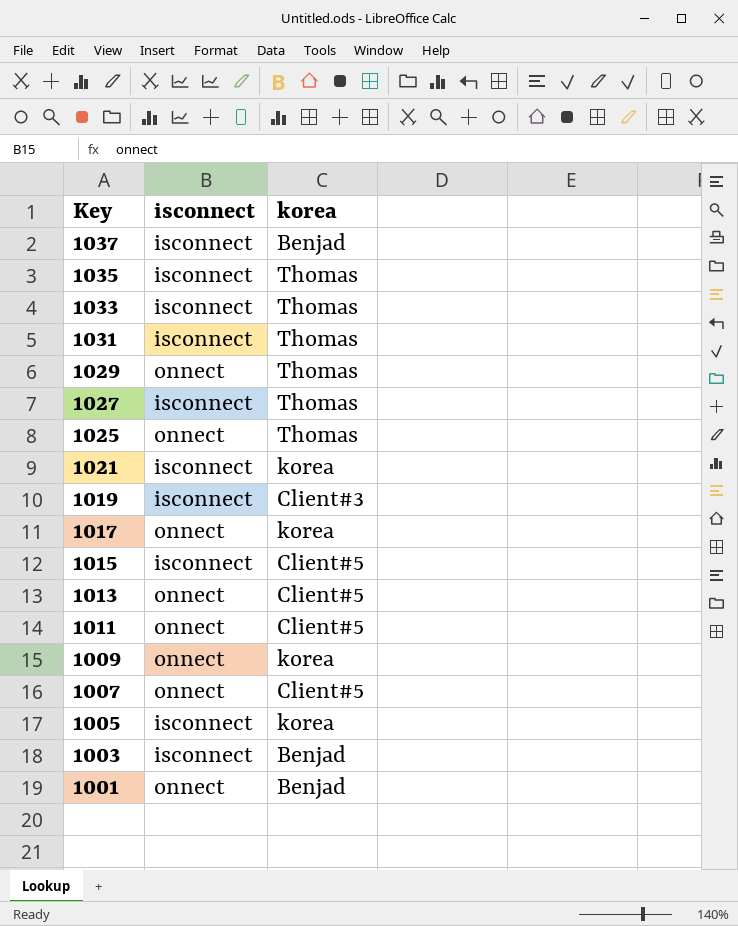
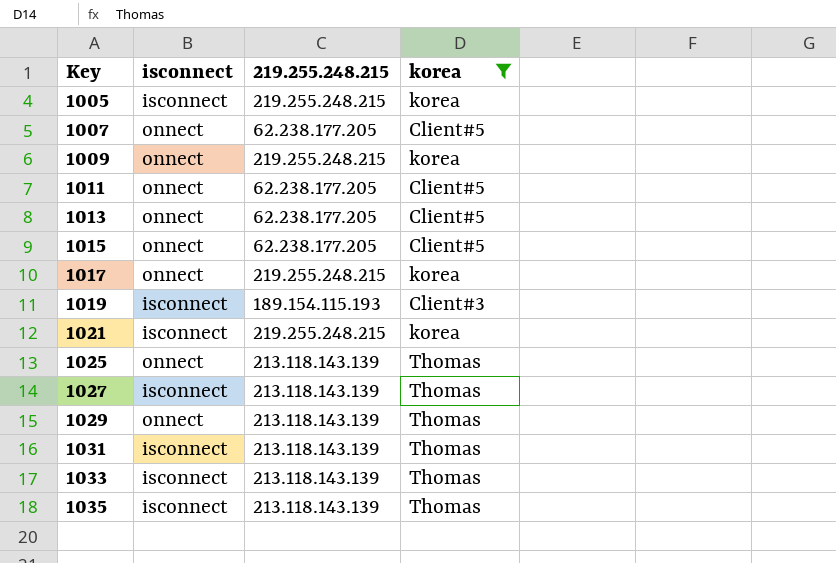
filter: none -> korea != Benjad
row order: Key descending -> Key ascending
column 219.255.248.215 | position: none -> 3
1015 | isconnect: isconnect -> onnect

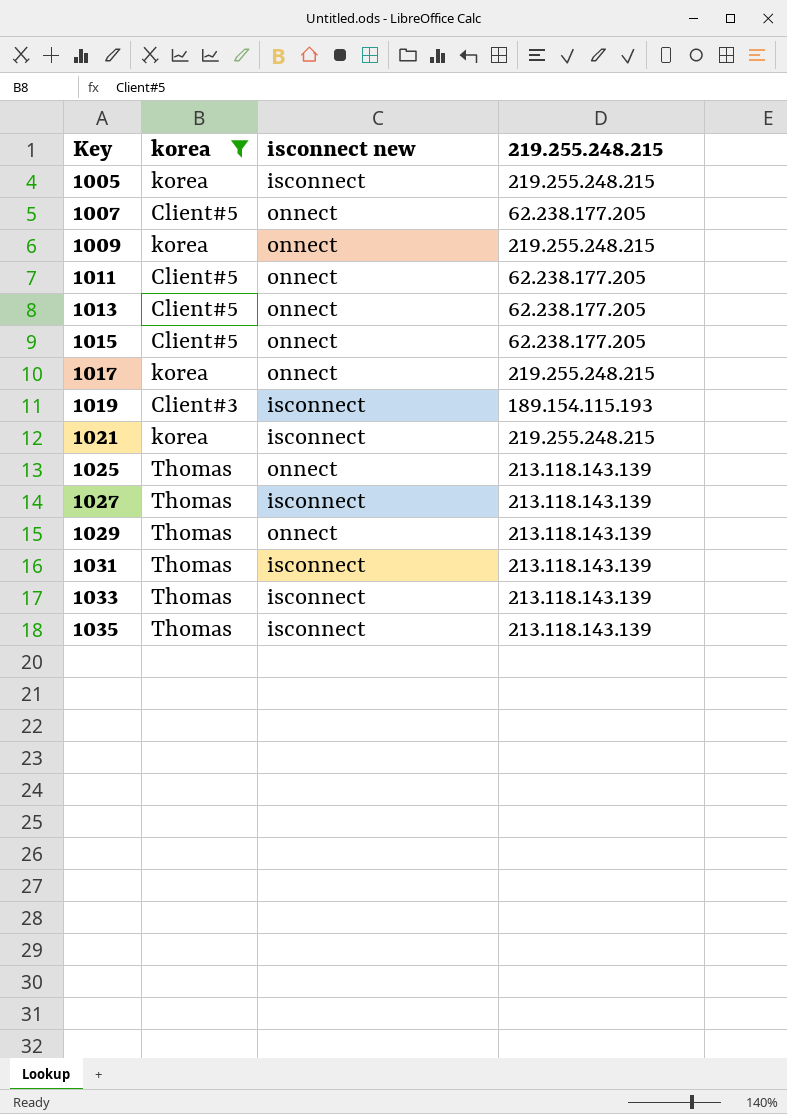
column korea | position: 4 -> 2
column name: isconnect -> isconnect new

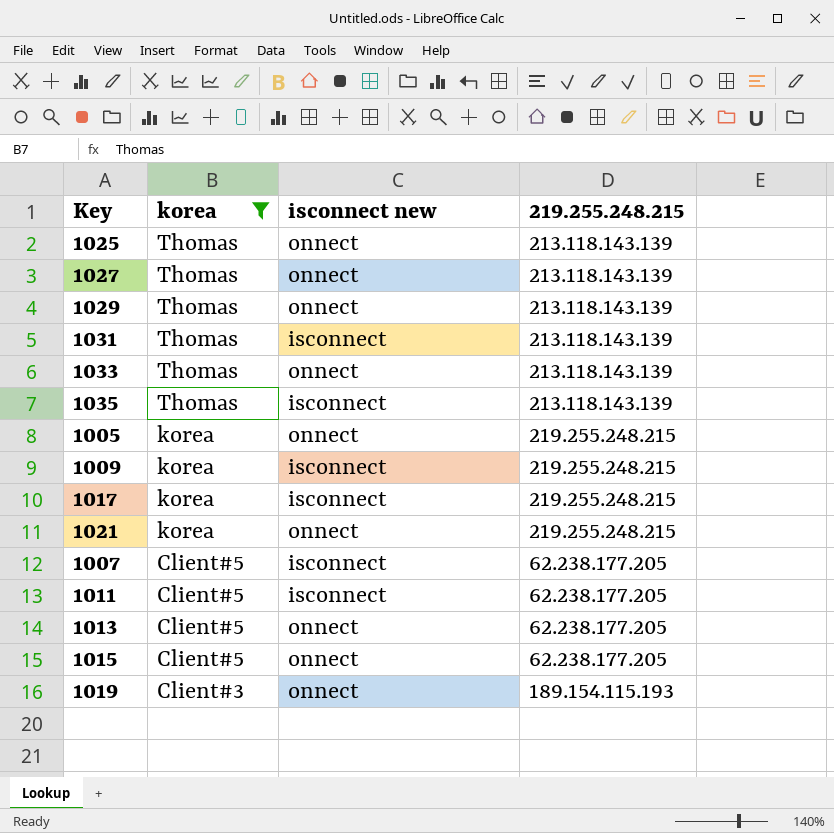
row order: Key ascending -> korea descending
1027 | isconnect new: isconnect -> onnect
1033 | isconnect new: isconnect -> onnect
1005 | isconnect new: isconnect -> onnect
1009 | isconnect new: onnect -> isconnect
1017 | isconnect new: onnect -> isconnect
1021 | isconnect new: isconnect -> onnect
1007 | isconnect new: onnect -> isconnect
1011 | isconnect new: onnect -> isconnect
1019 | isconnect new: isconnect -> onnect

